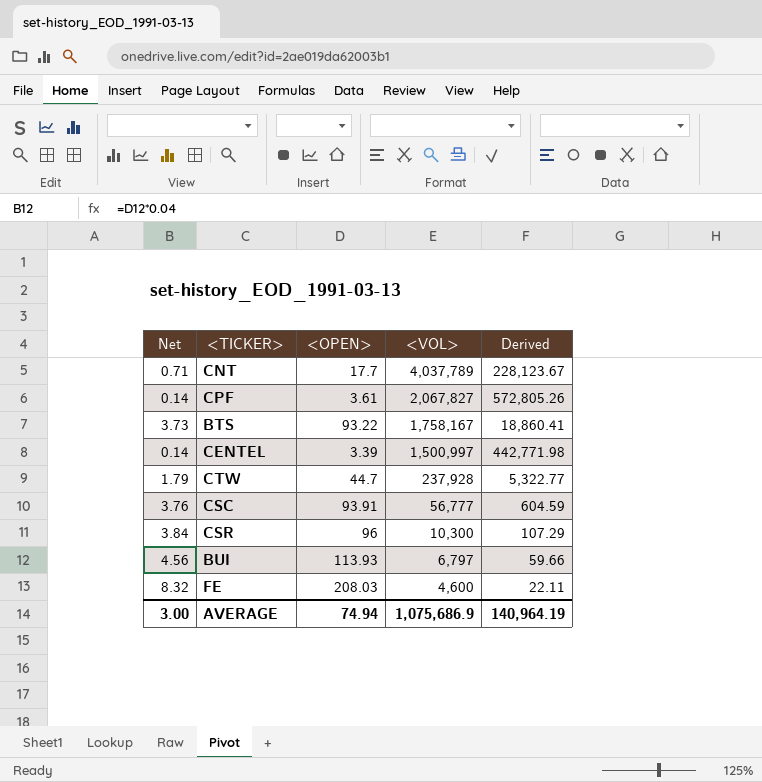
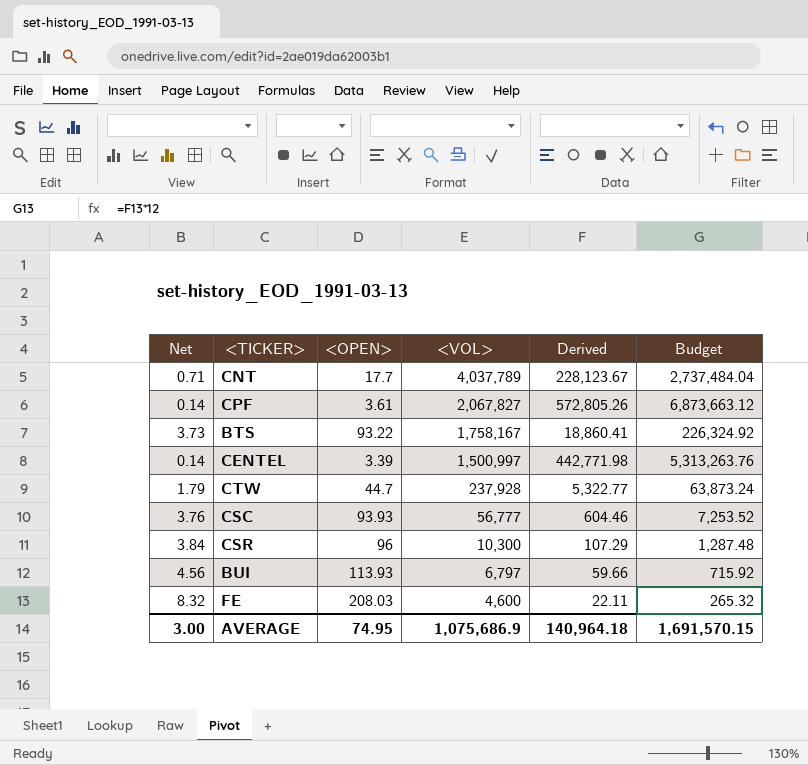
column Budget | formula: none -> [Derived] * 12
CSC | <OPEN>: 93.91 -> 93.93
CSC | Derived: 604.59 -> 604.46
AVERAGE | <OPEN>: 74.94 -> 74.95
AVERAGE | Derived: 140,964.19 -> 140,964.18

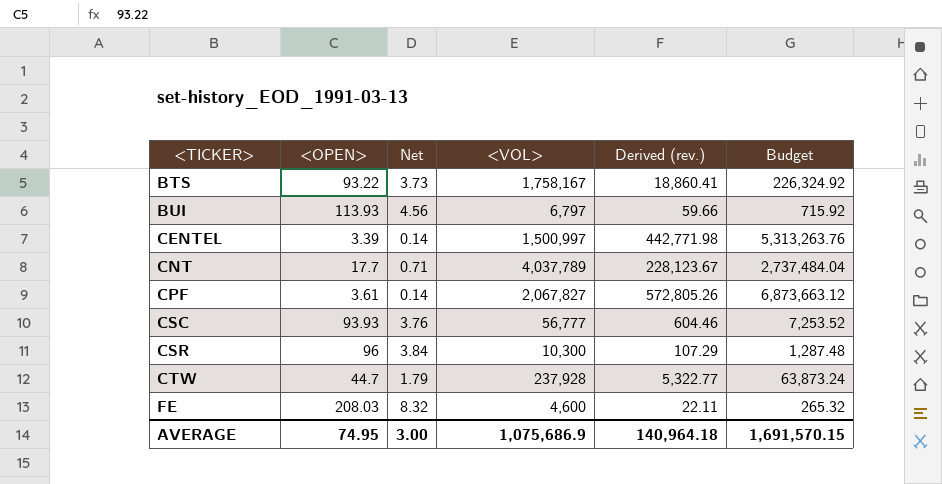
row order: <VOL> descending -> <TICKER> ascending
column Net | position: 1 -> 3
column name: Derived -> Derived (rev.)

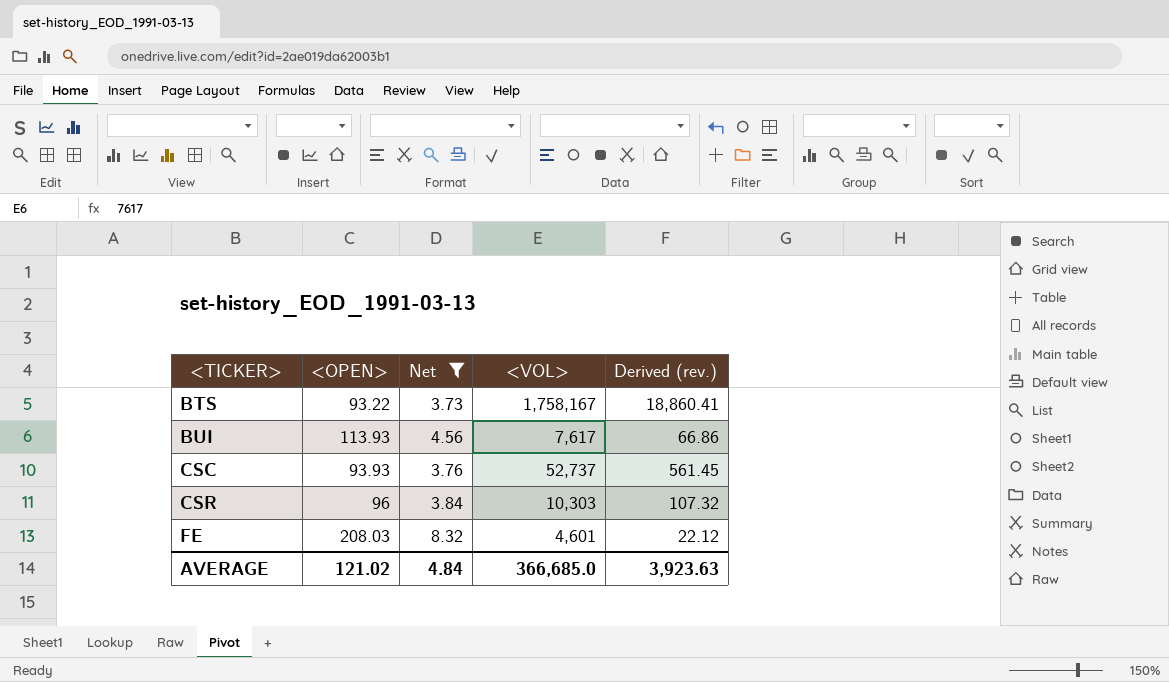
filter: none -> Net >= 3.73
column Budget | formula: [Derived (rev.)] * 12 -> none
BUI | <VOL>: 6,797 -> 7,617
BUI | Derived (rev.): 59.66 -> 66.86
CSC | <VOL>: 56,777 -> 52,737
CSC | Derived (rev.): 604.46 -> 561.45
CSR | <VOL>: 10,300 -> 10,303
CSR | Derived (rev.): 107.29 -> 107.32
FE | <VOL>: 4,600 -> 4,601
FE | Derived (rev.): 22.11 -> 22.12
AVERAGE | <OPEN>: 74.95 -> 121.02
AVERAGE | Net: 3.00 -> 4.84
AVERAGE | <VOL>: 1,075,686.9 -> 366,685.0
AVERAGE | Derived (rev.): 140,964.18 -> 3,923.63

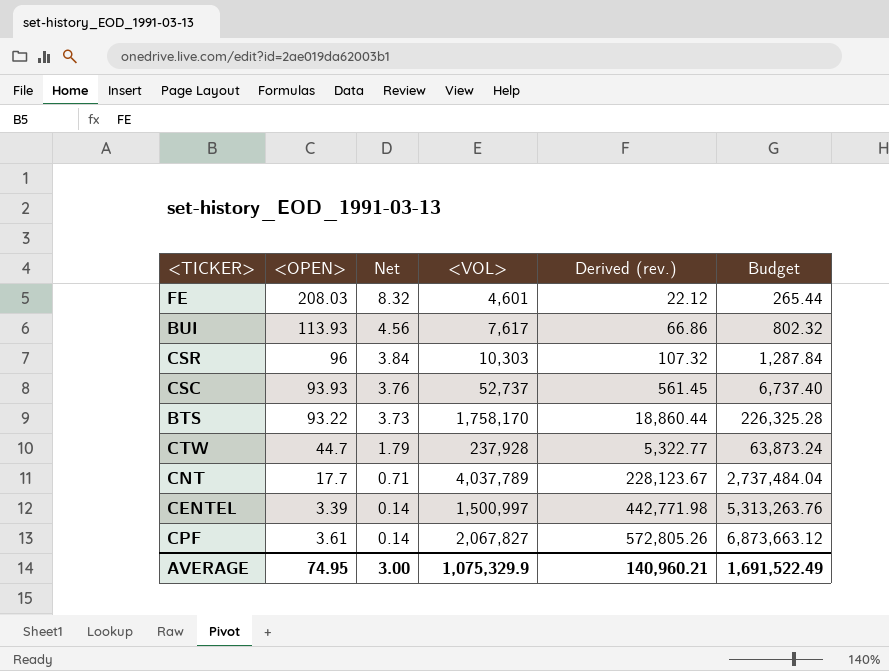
filter: Net >= 3.73 -> none
row order: <TICKER> ascending -> Net descending
column Budget | formula: none -> [Derived (rev.)] * 12
BTS | <VOL>: 1,758,167 -> 1,758,170
BTS | Derived (rev.): 18,860.41 -> 18,860.44
AVERAGE | <OPEN>: 121.02 -> 74.95
AVERAGE | Net: 4.84 -> 3.00
AVERAGE | <VOL>: 366,685.0 -> 1,075,329.9
AVERAGE | Derived (rev.): 3,923.63 -> 140,960.21

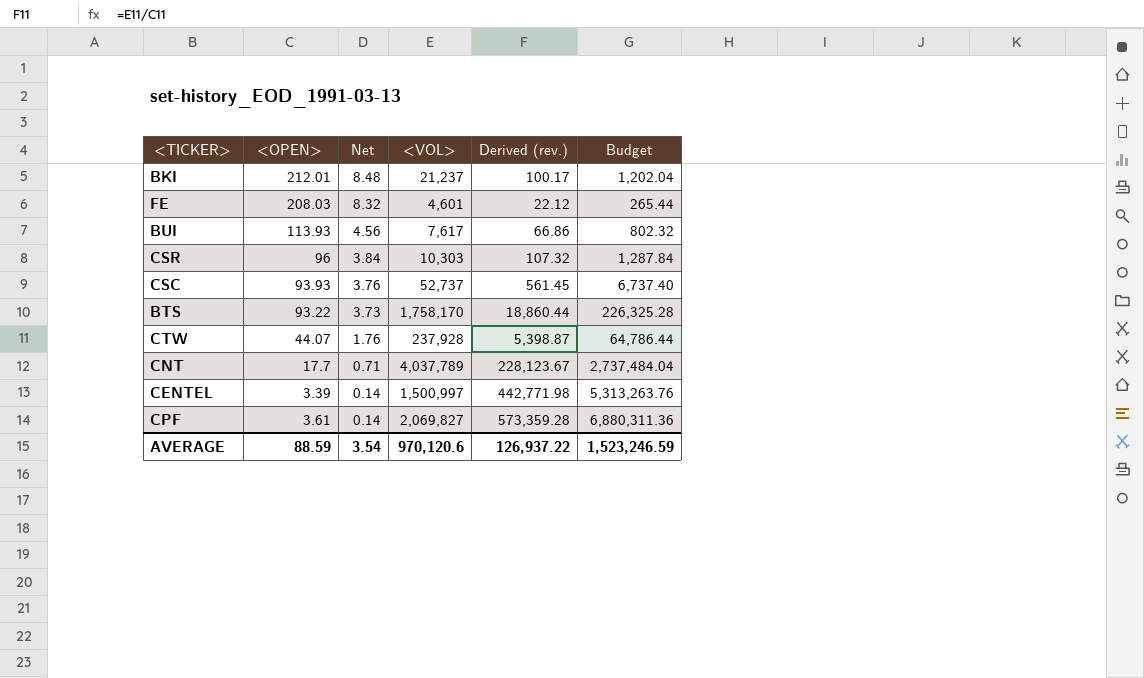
row BKI: none -> 212.01 | 8.48 | 21,237 | 100.17 | 1,202.04
CTW | <OPEN>: 44.7 -> 44.07
CTW | Net: 1.79 -> 1.76
CTW | Derived (rev.): 5,322.77 -> 5,398.87
CTW | Budget: 63,873.24 -> 64,786.44
CPF | <VOL>: 2,067,827 -> 2,069,827
CPF | Derived (rev.): 572,805.26 -> 573,359.28
CPF | Budget: 6,873,663.12 -> 6,880,311.36
AVERAGE | <OPEN>: 74.95 -> 88.59
AVERAGE | Net: 3.00 -> 3.54
AVERAGE | <VOL>: 1,075,329.9 -> 970,120.6
AVERAGE | Derived (rev.): 140,960.21 -> 126,937.22
AVERAGE | Budget: 1,691,522.49 -> 1,523,246.59

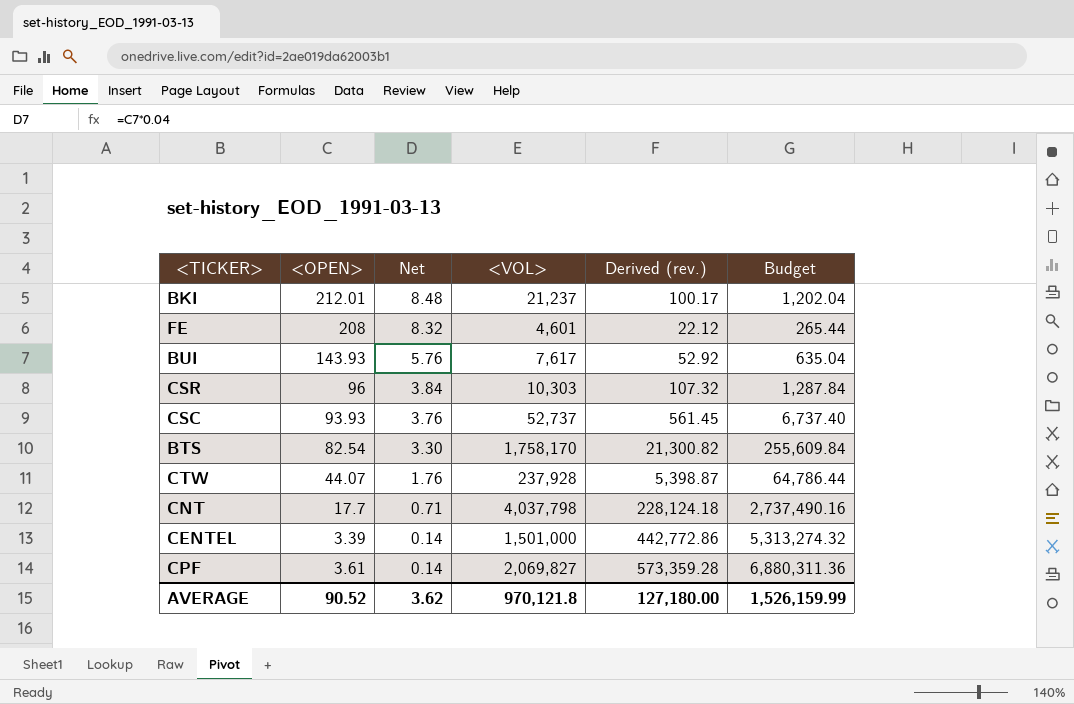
FE | <OPEN>: 208.03 -> 208
BUI | <OPEN>: 113.93 -> 143.93
BUI | Net: 4.56 -> 5.76
BUI | Derived (rev.): 66.86 -> 52.92
BUI | Budget: 802.32 -> 635.04
BTS | <OPEN>: 93.22 -> 82.54
BTS | Net: 3.73 -> 3.30
BTS | Derived (rev.): 18,860.44 -> 21,300.82
BTS | Budget: 226,325.28 -> 255,609.84
CNT | <VOL>: 4,037,789 -> 4,037,798
CNT | Derived (rev.): 228,123.67 -> 228,124.18
CNT | Budget: 2,737,484.04 -> 2,737,490.16
CENTEL | <VOL>: 1,500,997 -> 1,501,000
CENTEL | Derived (rev.): 442,771.98 -> 442,772.86
CENTEL | Budget: 5,313,263.76 -> 5,313,274.32
AVERAGE | <OPEN>: 88.59 -> 90.52
AVERAGE | Net: 3.54 -> 3.62
AVERAGE | <VOL>: 970,120.6 -> 970,121.8
AVERAGE | Derived (rev.): 126,937.22 -> 127,180.00
AVERAGE | Budget: 1,523,246.59 -> 1,526,159.99

